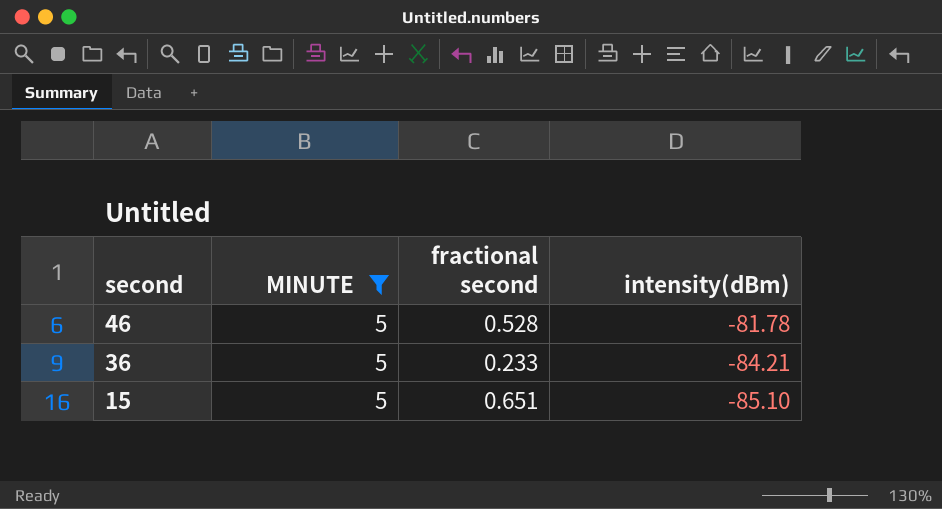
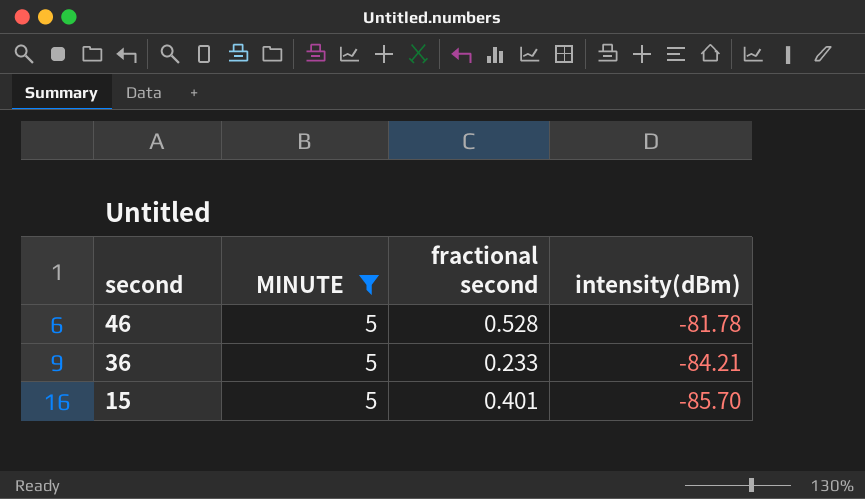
15 | fractional second: 0.651 -> 0.401
15 | intensity(dBm): -85.10 -> -85.70

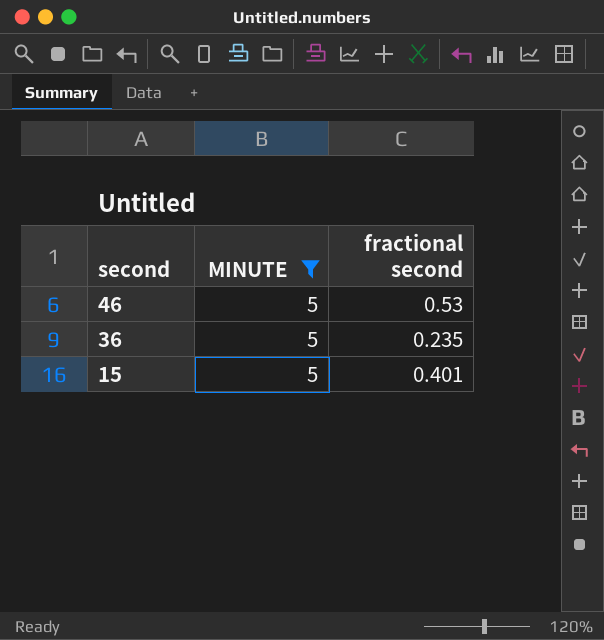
column intensity(dBm) | position: 4 -> none
46 | fractional second: 0.528 -> 0.53
36 | fractional second: 0.233 -> 0.235

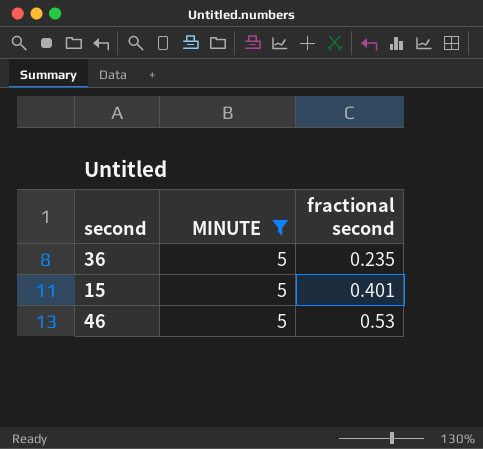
row order: second descending -> fractional second ascending

